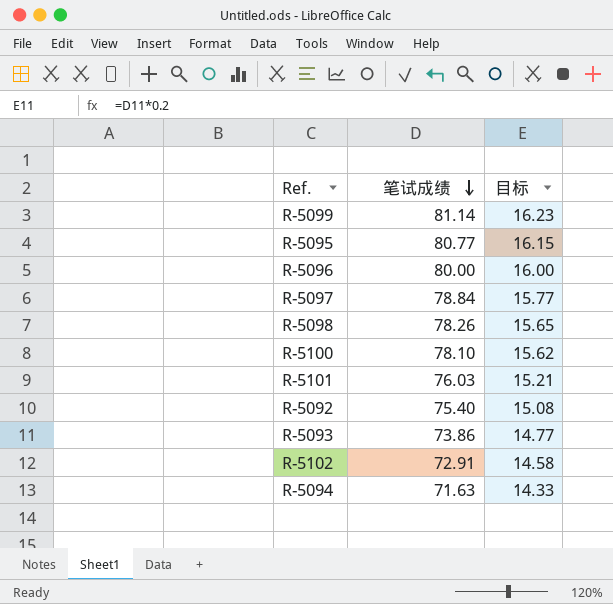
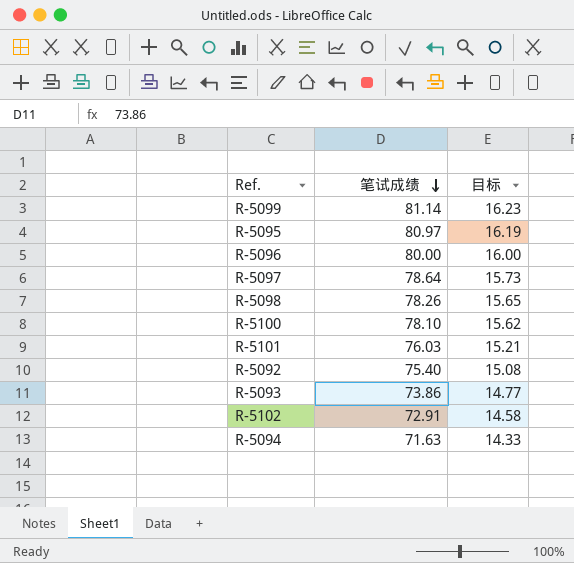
R-5095 | 笔试成绩: 80.77 -> 80.97
R-5095 | 目标: 16.15 -> 16.19
R-5097 | 笔试成绩: 78.84 -> 78.64
R-5097 | 目标: 15.77 -> 15.73

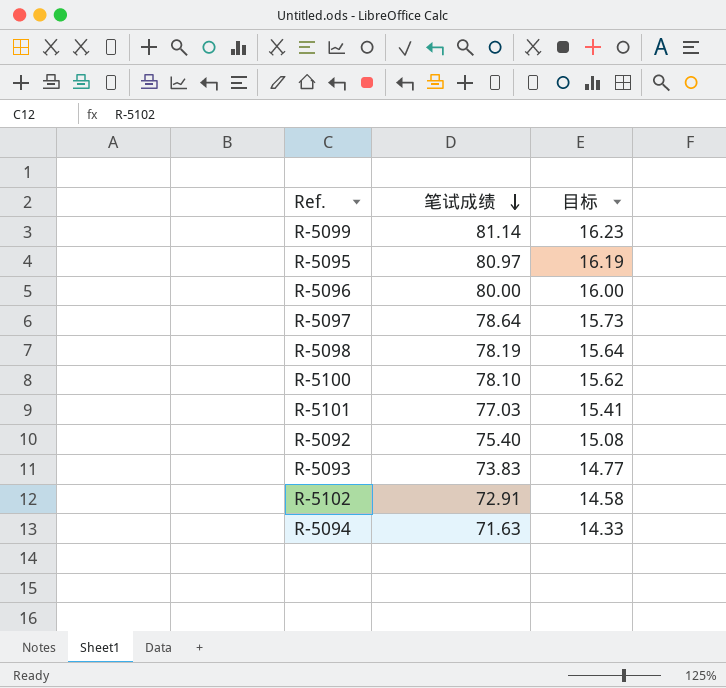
R-5098 | 笔试成绩: 78.26 -> 78.19
R-5098 | 目标: 15.65 -> 15.64
R-5101 | 笔试成绩: 76.03 -> 77.03
R-5101 | 目标: 15.21 -> 15.41
R-5093 | 笔试成绩: 73.86 -> 73.83

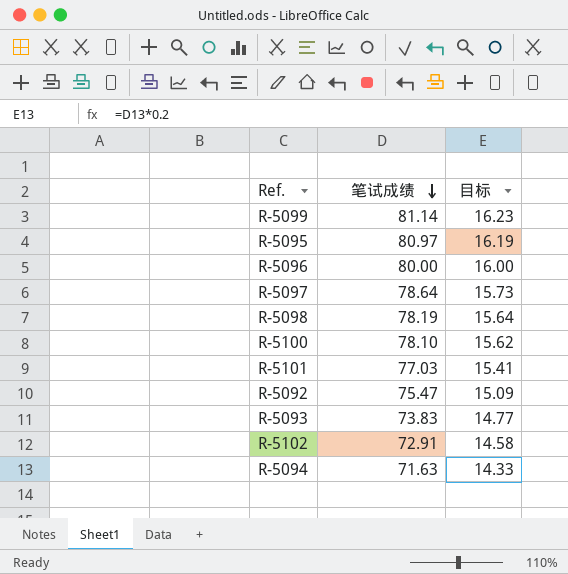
R-5092 | 笔试成绩: 75.40 -> 75.47
R-5092 | 目标: 15.08 -> 15.09

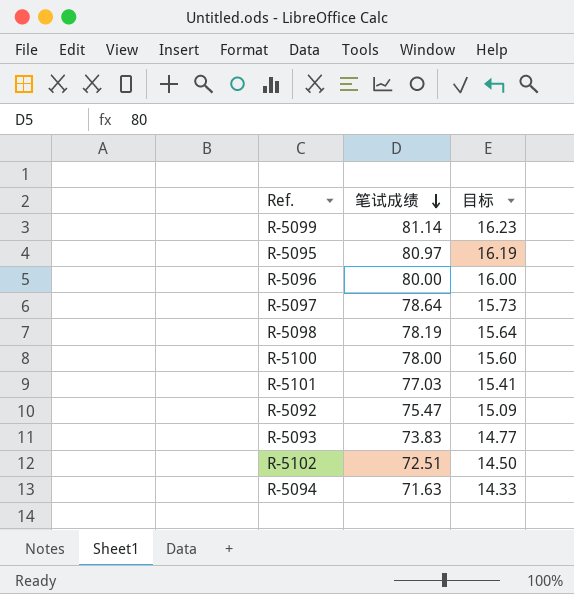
R-5100 | 笔试成绩: 78.10 -> 78.00
R-5100 | 目标: 15.62 -> 15.60
R-5102 | 笔试成绩: 72.91 -> 72.51
R-5102 | 目标: 14.58 -> 14.50

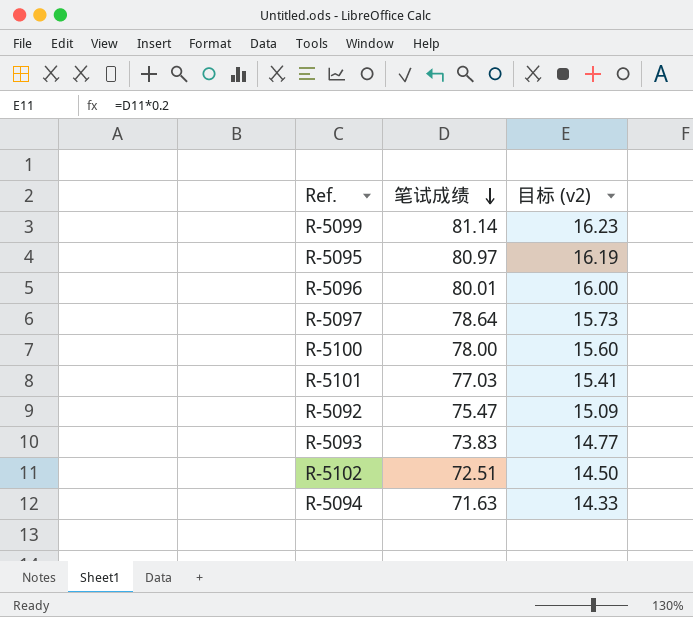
column name: 目标 -> 目标 (v2)
row R-5098: 78.19 | 15.64 -> none
R-5096 | 笔试成绩: 80.00 -> 80.01

